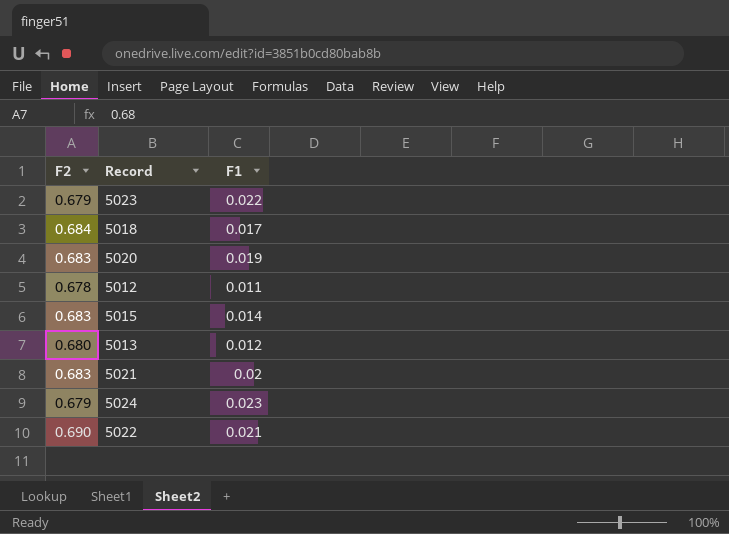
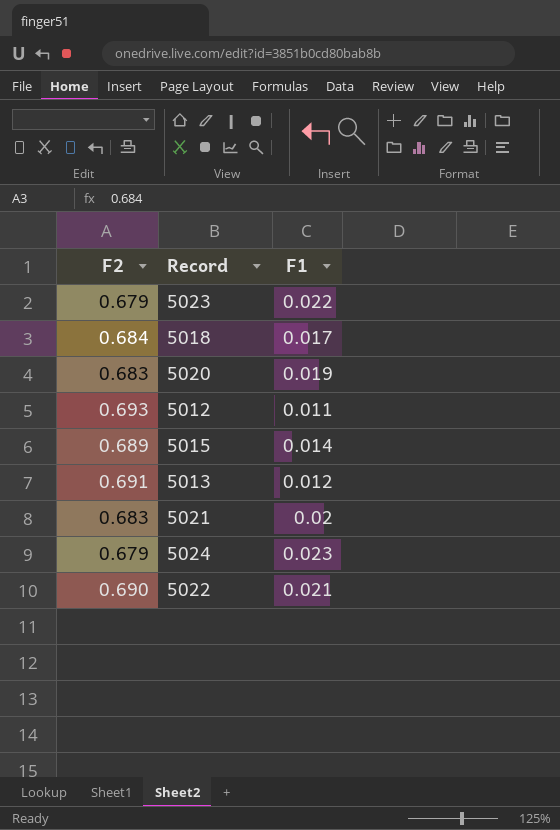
5012 | F2: 0.678 -> 0.693
5015 | F2: 0.683 -> 0.689
5013 | F2: 0.680 -> 0.691

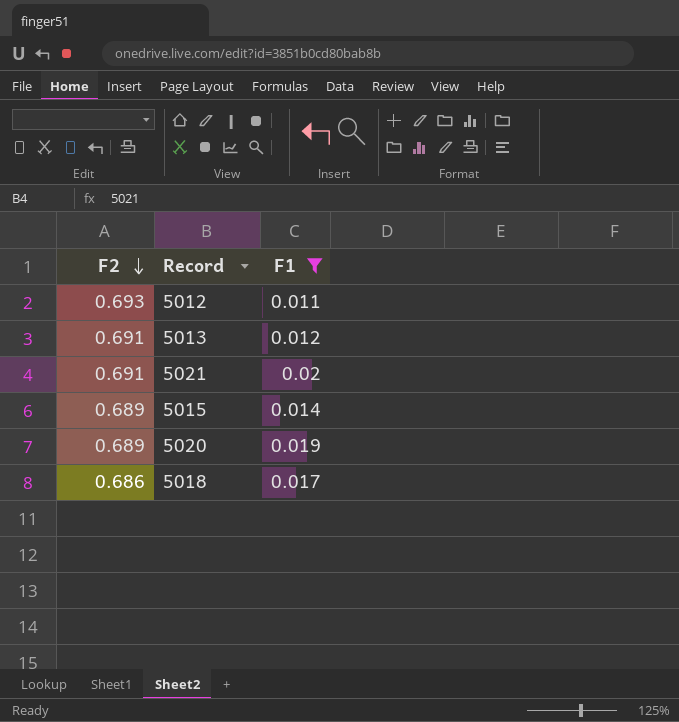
filter: none -> F1 <= 0.02
row order: none -> F2 descending
5021 | F2: 0.683 -> 0.691
5020 | F2: 0.683 -> 0.689
5018 | F2: 0.684 -> 0.686

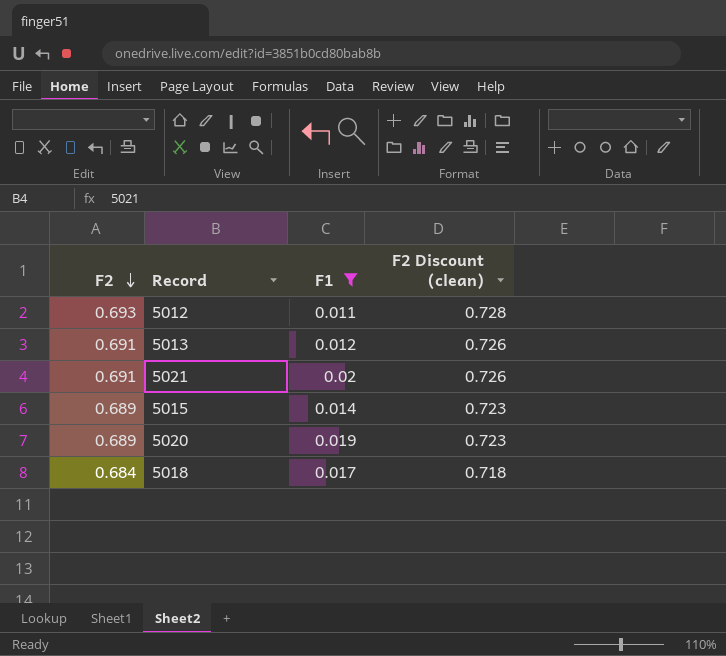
column F2 Discount (clean) | formula: none -> [F2] * 1.05
5018 | F2: 0.686 -> 0.684

